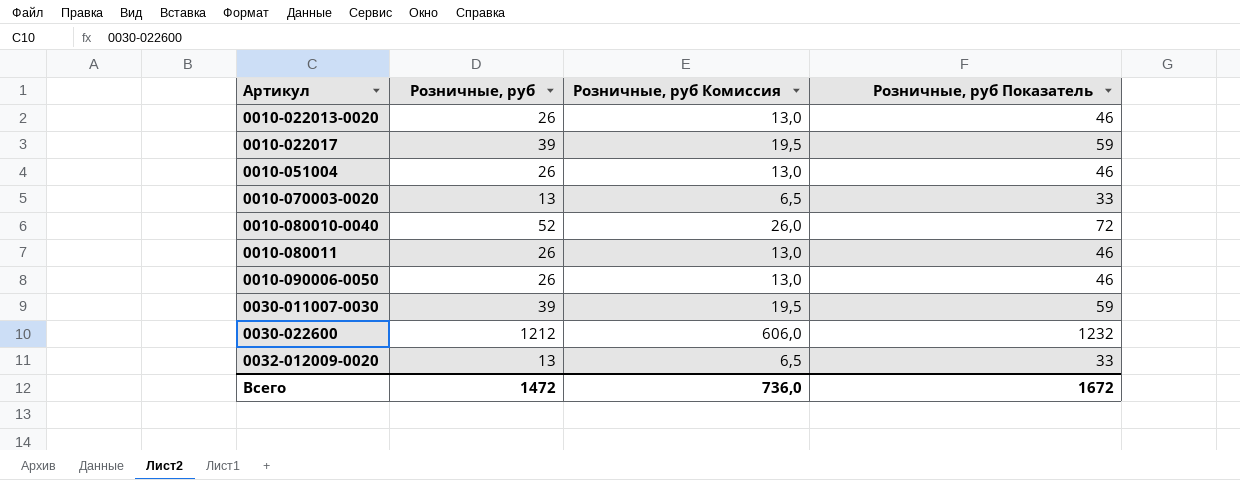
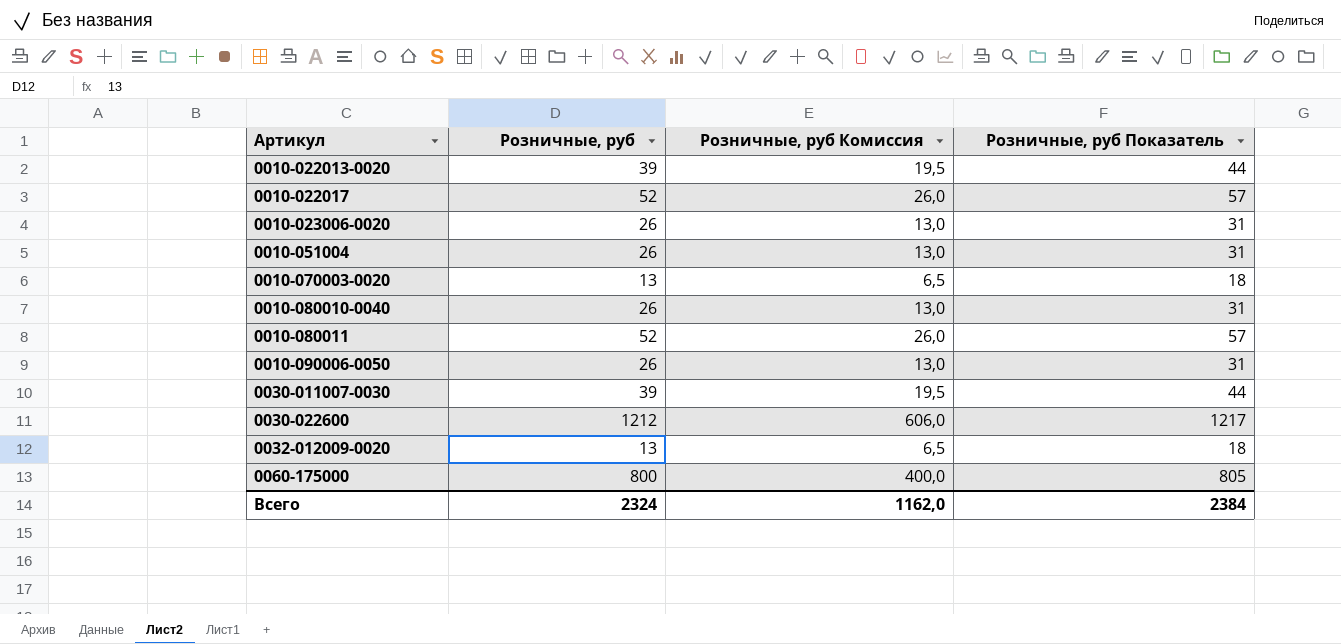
column Розничные, руб Показатель | formula: [Розничные, руб] + 20 -> [Розничные, руб] + 5
0010-022013-0020 | Розничные, руб: 26 -> 39
0010-022013-0020 | Розничные, руб Комиссия: 13,0 -> 19,5
0010-022017 | Розничные, руб: 39 -> 52
0010-022017 | Розничные, руб Комиссия: 19,5 -> 26,0
row 0010-023006-0020: none -> 26 | 13,0 | 31
0010-080010-0040 | Розничные, руб: 52 -> 26
0010-080010-0040 | Розничные, руб Комиссия: 26,0 -> 13,0
0010-080011 | Розничные, руб: 26 -> 52
0010-080011 | Розничные, руб Комиссия: 13,0 -> 26,0
row 0060-175000: none -> 800 | 400,0 | 805
Всего | Розничные, руб: 1472 -> 2324
Всего | Розничные, руб Комиссия: 736,0 -> 1162,0
Всего | Розничные, руб Показатель: 1672 -> 2384

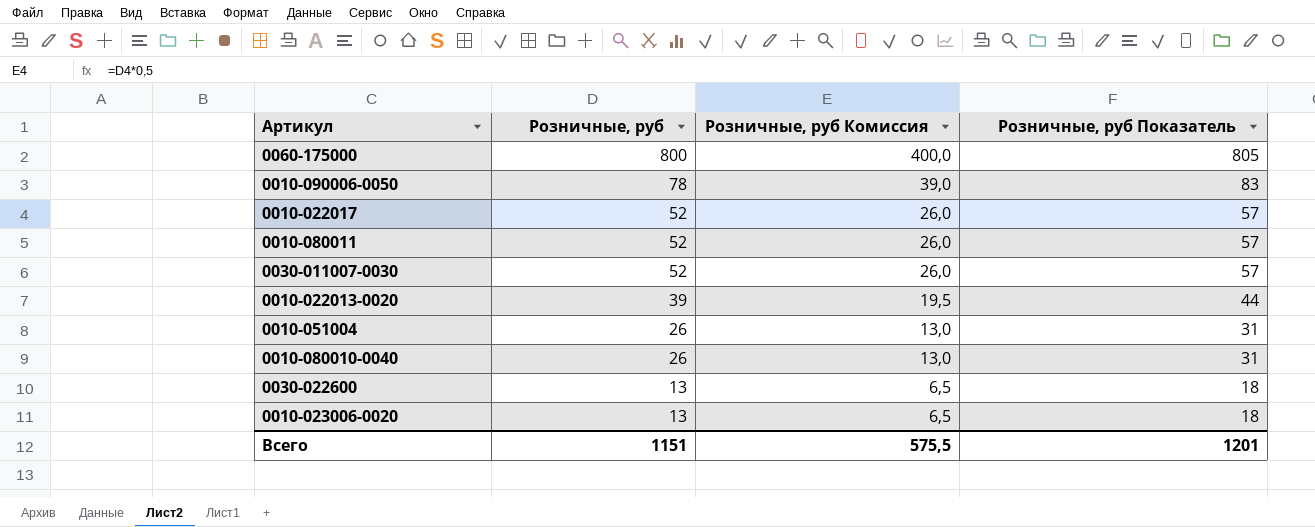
row order: Артикул ascending -> Розничные, руб descending
row 0010-070003-0020: 13 | 6,5 | 18 -> none
row 0032-012009-0020: 13 | 6,5 | 18 -> none
0010-090006-0050 | Розничные, руб: 26 -> 78
0010-090006-0050 | Розничные, руб Комиссия: 13,0 -> 39,0
0010-090006-0050 | Розничные, руб Показатель: 31 -> 83
0030-011007-0030 | Розничные, руб: 39 -> 52
0030-011007-0030 | Розничные, руб Комиссия: 19,5 -> 26,0
0030-011007-0030 | Розничные, руб Показатель: 44 -> 57
0030-022600 | Розничные, руб: 1212 -> 13
0030-022600 | Розничные, руб Комиссия: 606,0 -> 6,5
0030-022600 | Розничные, руб Показатель: 1217 -> 18
0010-023006-0020 | Розничные, руб: 26 -> 13
0010-023006-0020 | Розничные, руб Комиссия: 13,0 -> 6,5
0010-023006-0020 | Розничные, руб Показатель: 31 -> 18
Всего | Розничные, руб: 2324 -> 1151
Всего | Розничные, руб Комиссия: 1162,0 -> 575,5
Всего | Розничные, руб Показатель: 2384 -> 1201

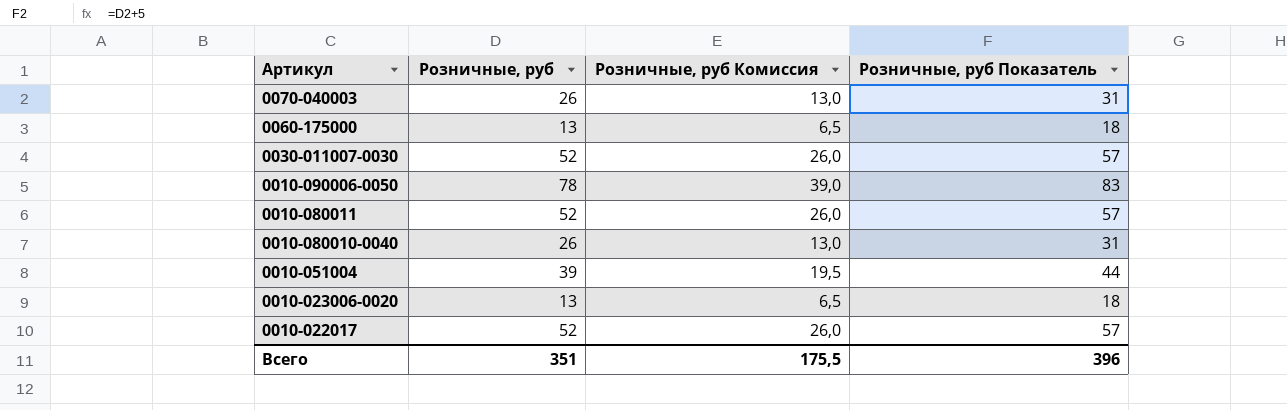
row order: Розничные, руб descending -> Артикул descending
row 0010-022013-0020: 39 | 19,5 | 44 -> none
row 0030-022600: 13 | 6,5 | 18 -> none
row 0070-040003: none -> 26 | 13,0 | 31
0060-175000 | Розничные, руб: 800 -> 13
0060-175000 | Розничные, руб Комиссия: 400,0 -> 6,5
0060-175000 | Розничные, руб Показатель: 805 -> 18
0010-051004 | Розничные, руб: 26 -> 39
0010-051004 | Розничные, руб Комиссия: 13,0 -> 19,5
0010-051004 | Розничные, руб Показатель: 31 -> 44
Всего | Розничные, руб: 1151 -> 351
Всего | Розничные, руб Комиссия: 575,5 -> 175,5
Всего | Розничные, руб Показатель: 1201 -> 396

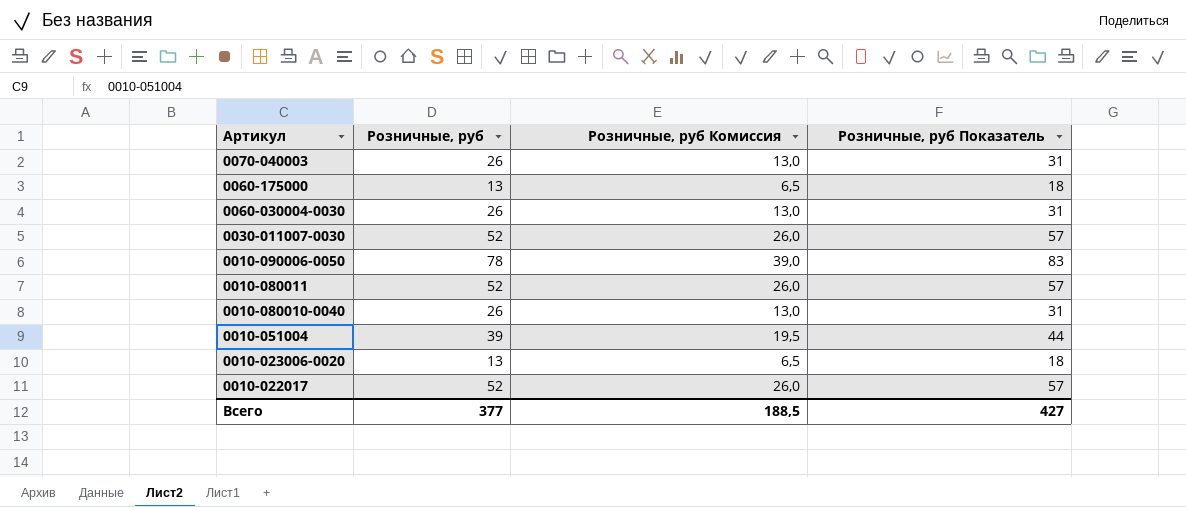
row 0060-030004-0030: none -> 26 | 13,0 | 31
Всего | Розничные, руб: 351 -> 377
Всего | Розничные, руб Комиссия: 175,5 -> 188,5
Всего | Розничные, руб Показатель: 396 -> 427

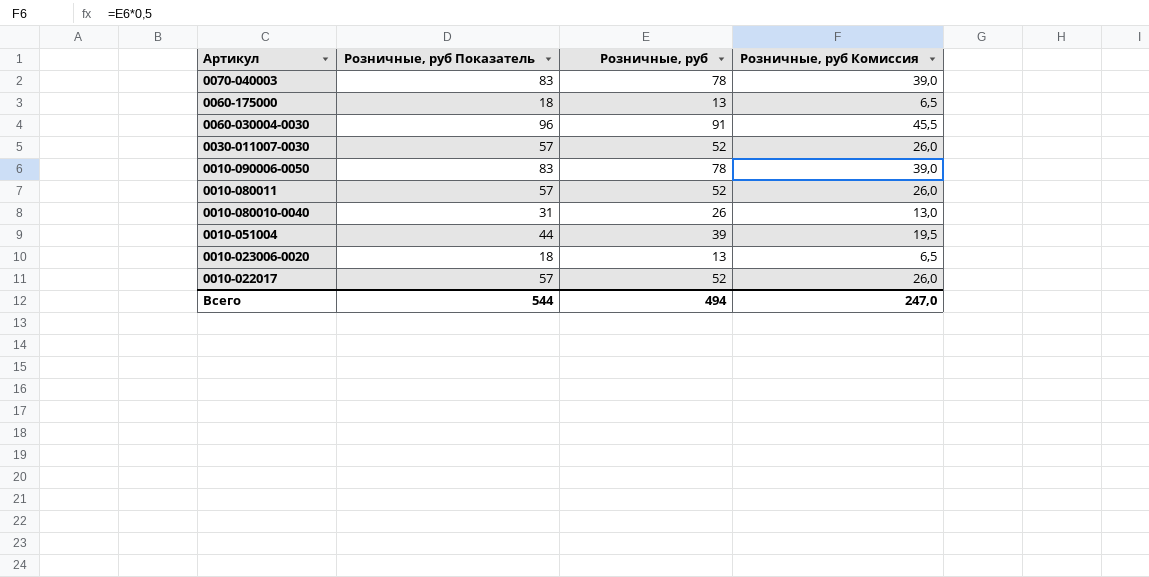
column Розничные, руб Показатель | position: 4 -> 2
0070-040003 | Розничные, руб Показатель: 31 -> 83
0070-040003 | Розничные, руб: 26 -> 78
0070-040003 | Розничные, руб Комиссия: 13,0 -> 39,0
0060-030004-0030 | Розничные, руб Показатель: 31 -> 96
0060-030004-0030 | Розничные, руб: 26 -> 91
0060-030004-0030 | Розничные, руб Комиссия: 13,0 -> 45,5
Всего | Розничные, руб Показатель: 427 -> 544
Всего | Розничные, руб: 377 -> 494
Всего | Розничные, руб Комиссия: 188,5 -> 247,0

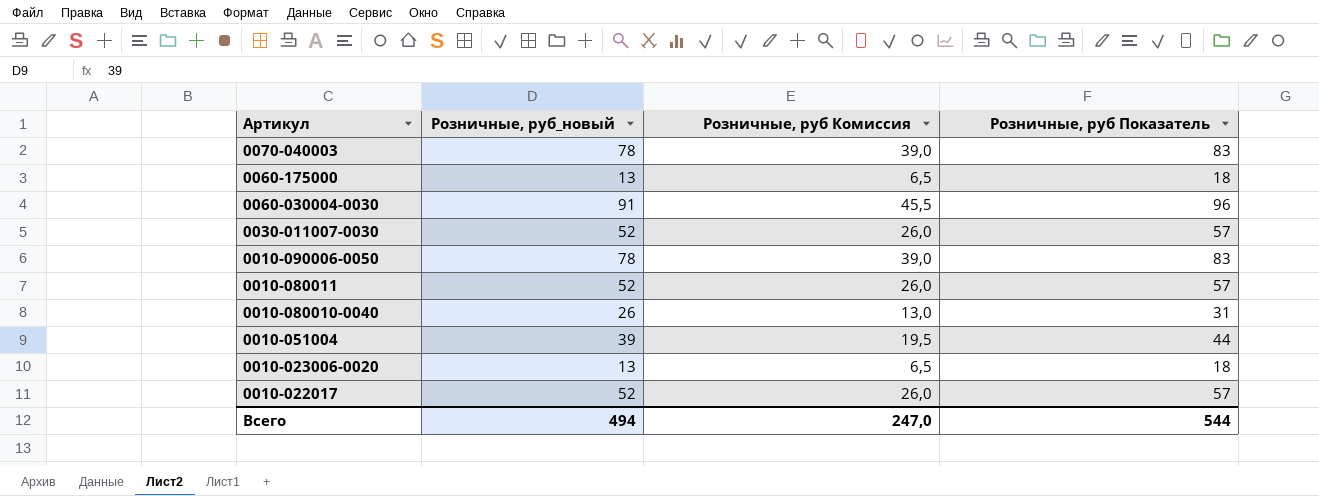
column name: Розничные, руб -> Розничные, руб_новый
column Розничные, руб Показатель | position: 2 -> 4

